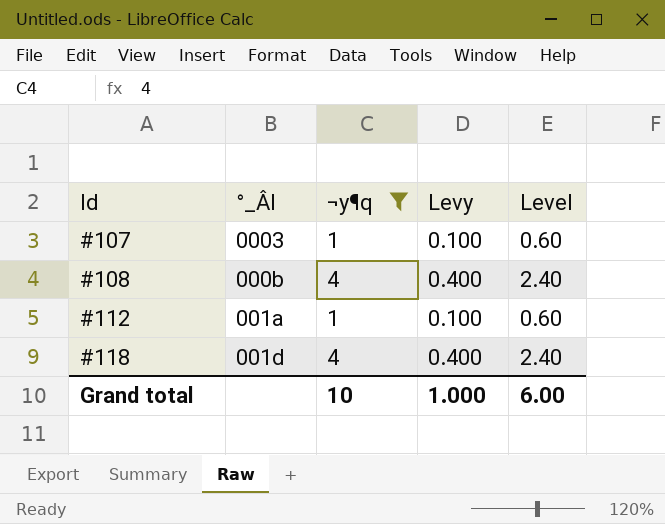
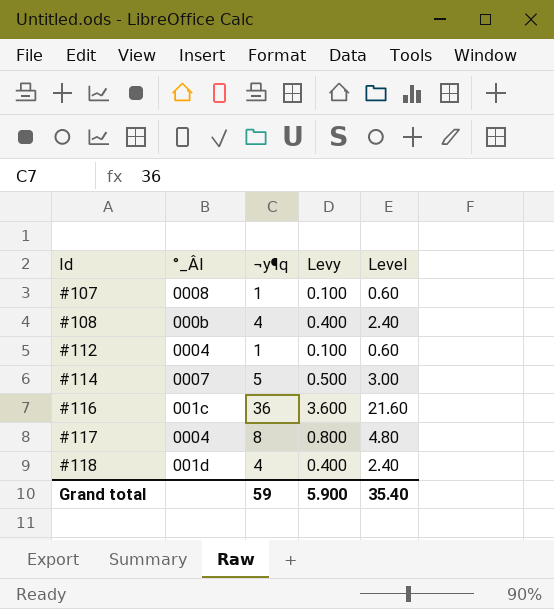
filter: ¬y¶q <= 4 -> none
#107 | °_ÂI: 0003 -> 0008
#112 | °_ÂI: 001a -> 0004
Grand total | ¬y¶q: 10 -> 59
Grand total | Levy: 1.000 -> 5.900
Grand total | Level: 6.00 -> 35.40

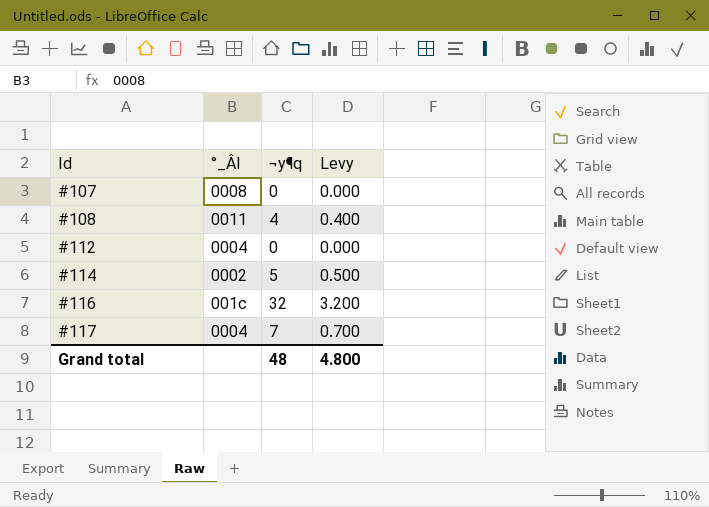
column Level | formula: [¬y¶q] * 0.6 -> none
row #118: 001d | 4 | 0.400 | 2.40 -> none
#107 | ¬y¶q: 1 -> 0
#107 | Levy: 0.100 -> 0.000
#108 | °_ÂI: 000b -> 0011
#112 | ¬y¶q: 1 -> 0
#112 | Levy: 0.100 -> 0.000
#114 | °_ÂI: 0007 -> 0002
#116 | ¬y¶q: 36 -> 32
#116 | Levy: 3.600 -> 3.200
#117 | ¬y¶q: 8 -> 7
#117 | Levy: 0.800 -> 0.700
Grand total | ¬y¶q: 59 -> 48
Grand total | Levy: 5.900 -> 4.800

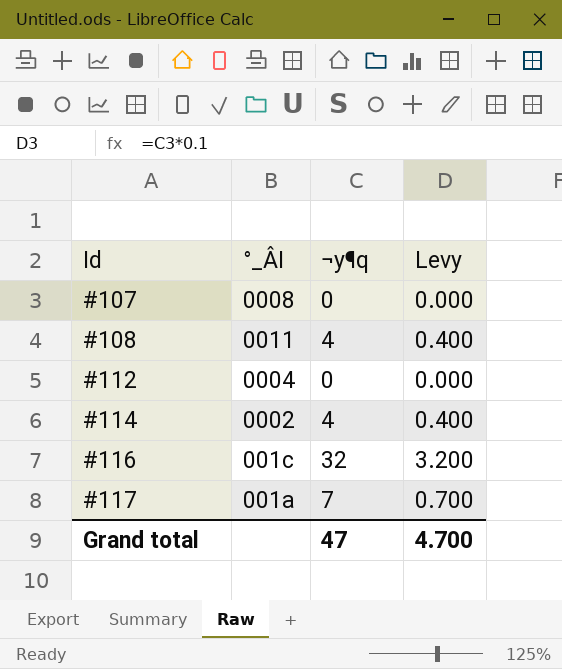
#114 | ¬y¶q: 5 -> 4
#114 | Levy: 0.500 -> 0.400
#117 | °_ÂI: 0004 -> 001a
Grand total | ¬y¶q: 48 -> 47
Grand total | Levy: 4.800 -> 4.700

